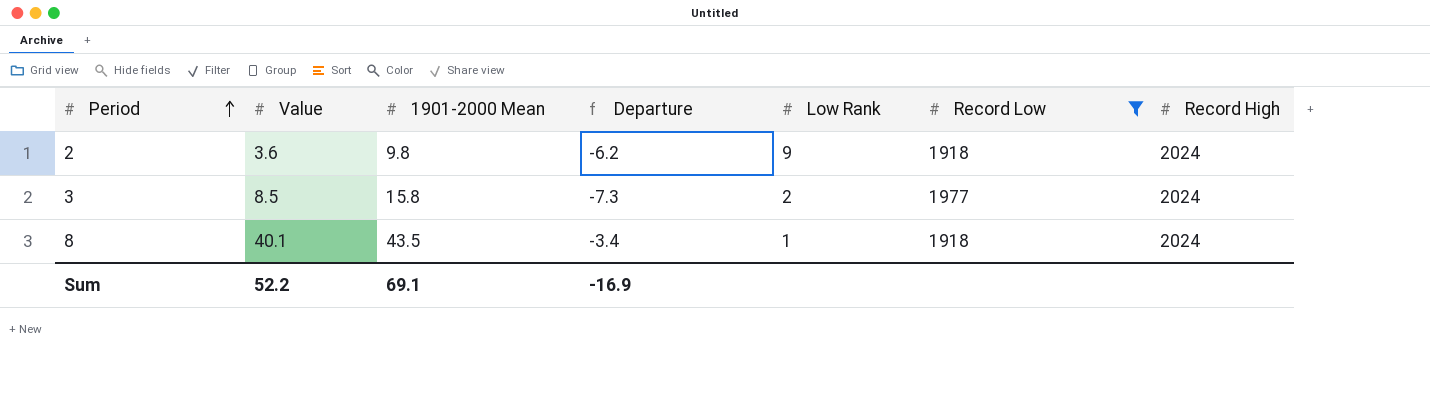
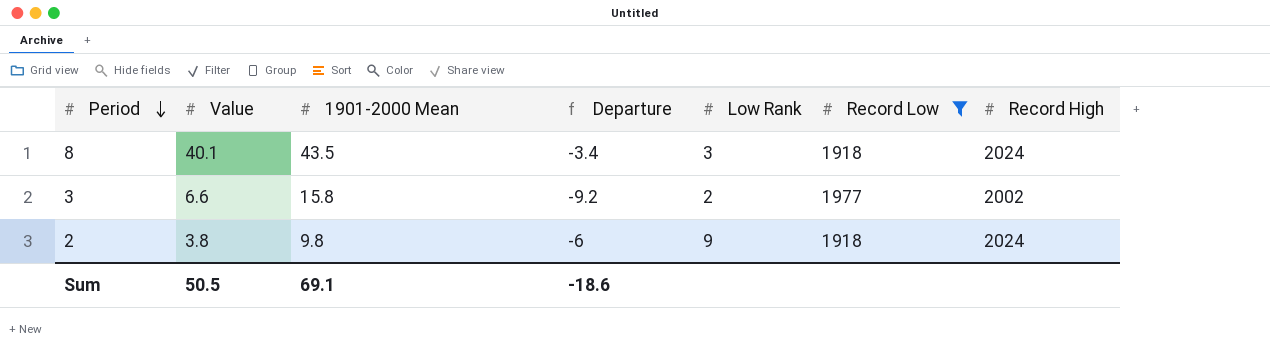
row order: Period ascending -> Period descending
8 | Low Rank: 1 -> 3
3 | Value: 8.5 -> 6.6
3 | Departure: -7.3 -> -9.2
3 | Record High: 2024 -> 2002
2 | Value: 3.6 -> 3.8
2 | Departure: -6.2 -> -6
Sum | Value: 52.2 -> 50.5
Sum | Departure: -16.9 -> -18.6

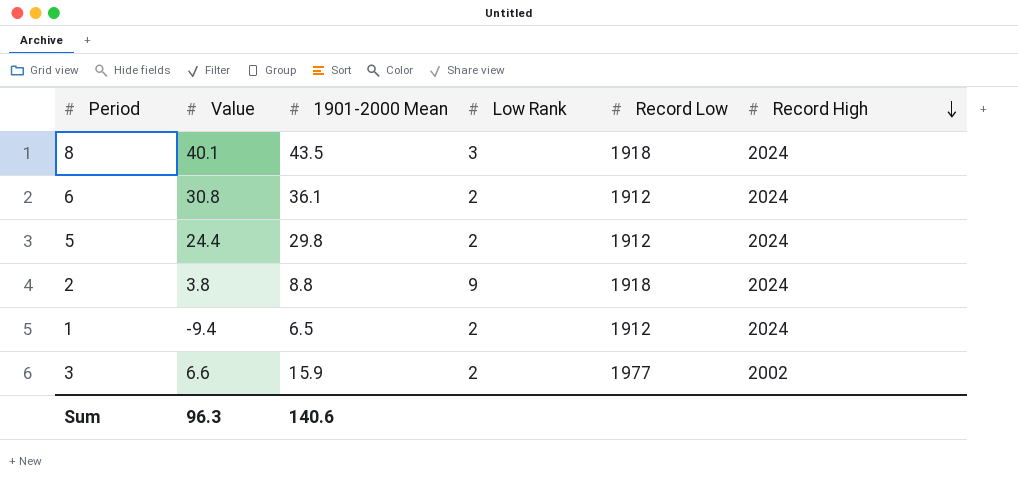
filter: Record Low != 1912 -> none
row order: Period descending -> Record High descending
column Departure | formula: [Value] - [1901-2000 Mean] -> none
2 | 1901-2000 Mean: 9.8 -> 8.8
3 | 1901-2000 Mean: 15.8 -> 15.9
Sum | Value: 50.5 -> 96.3
Sum | 1901-2000 Mean: 69.1 -> 140.6

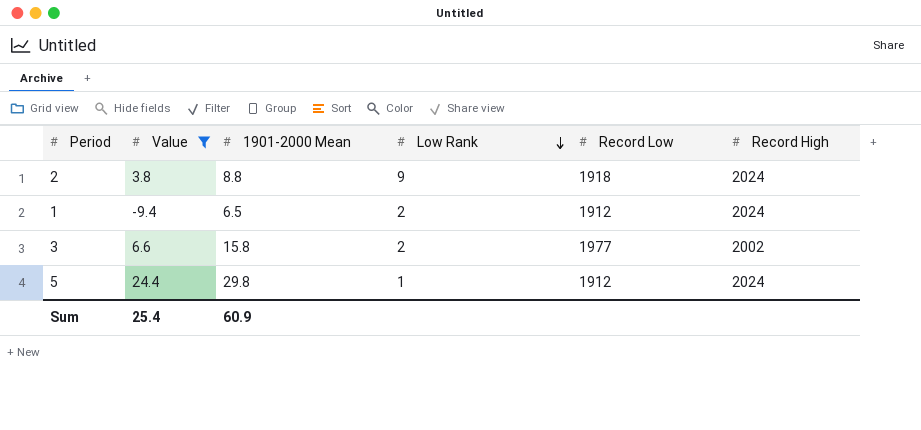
filter: none -> Value <= 24.4
row order: Record High descending -> Low Rank descending
3 | 1901-2000 Mean: 15.9 -> 15.8
5 | Low Rank: 2 -> 1
Sum | Value: 96.3 -> 25.4
Sum | 1901-2000 Mean: 140.6 -> 60.9

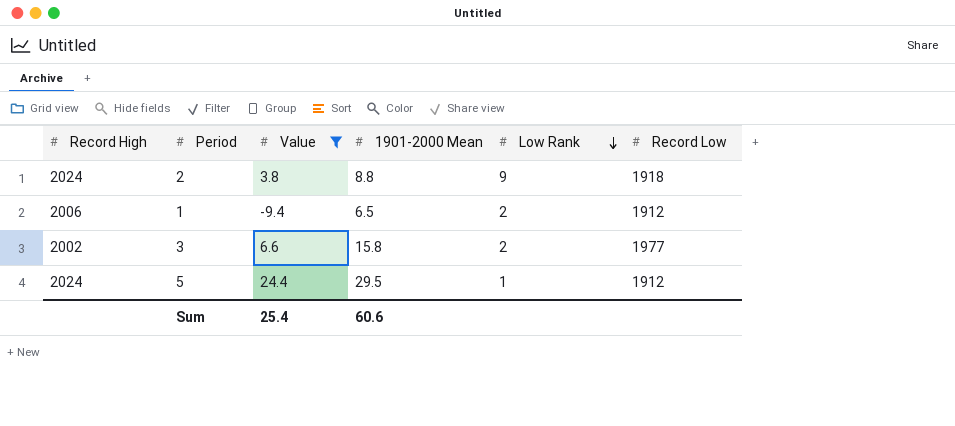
column Record High | position: 6 -> 1
1 | Record High: 2024 -> 2006
5 | 1901-2000 Mean: 29.8 -> 29.5
Sum | 1901-2000 Mean: 60.9 -> 60.6

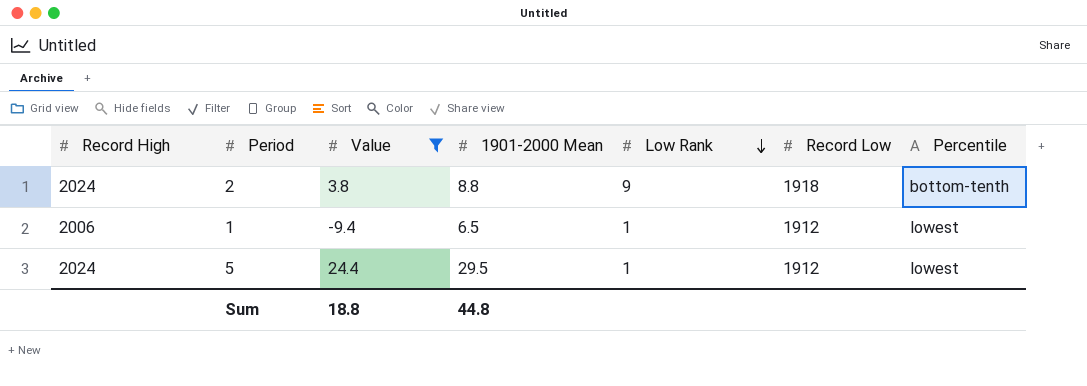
column Percentile | position: none -> 7
row 3: 2002 | 6.6 | 15.8 | 2 | 1977 -> none
1 | Low Rank: 2 -> 1
Sum | Value: 25.4 -> 18.8
Sum | 1901-2000 Mean: 60.6 -> 44.8

